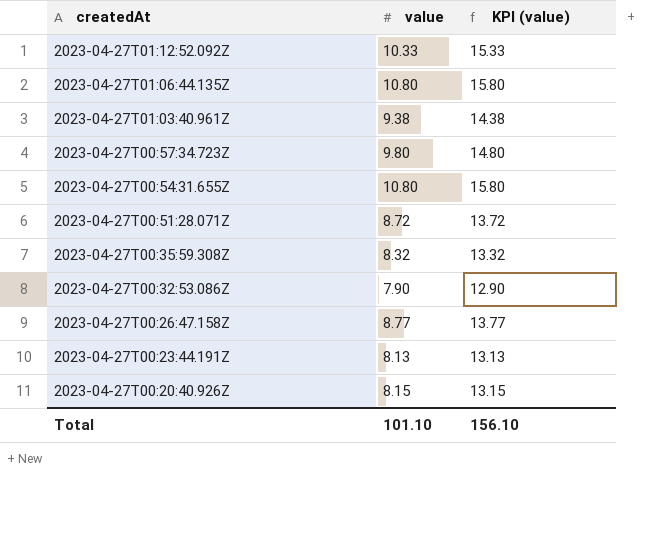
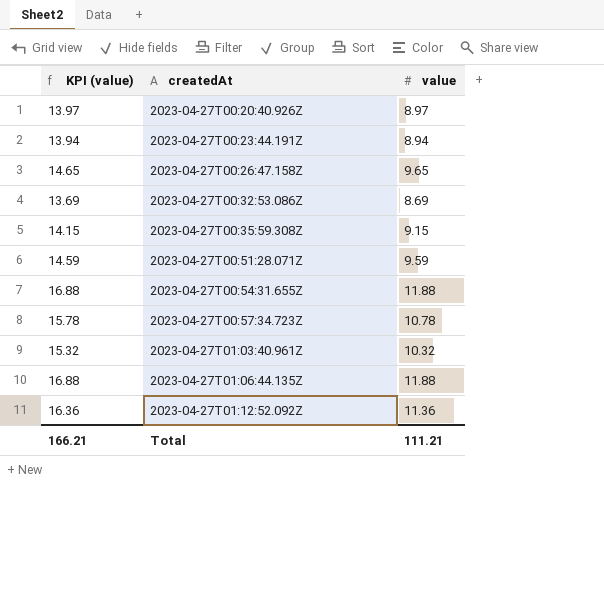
row order: createdAt descending -> createdAt ascending
column KPI (value) | position: 3 -> 1
2023-04-27T00:20:40.926Z | KPI (value): 13.15 -> 13.97
2023-04-27T00:20:40.926Z | value: 8.15 -> 8.97
2023-04-27T00:23:44.191Z | KPI (value): 13.13 -> 13.94
2023-04-27T00:23:44.191Z | value: 8.13 -> 8.94
2023-04-27T00:26:47.158Z | KPI (value): 13.77 -> 14.65
2023-04-27T00:26:47.158Z | value: 8.77 -> 9.65
2023-04-27T00:32:53.086Z | KPI (value): 12.90 -> 13.69
2023-04-27T00:32:53.086Z | value: 7.90 -> 8.69
2023-04-27T00:35:59.308Z | KPI (value): 13.32 -> 14.15
2023-04-27T00:35:59.308Z | value: 8.32 -> 9.15
2023-04-27T00:51:28.071Z | KPI (value): 13.72 -> 14.59
2023-04-27T00:51:28.071Z | value: 8.72 -> 9.59
2023-04-27T00:54:31.655Z | KPI (value): 15.80 -> 16.88
2023-04-27T00:54:31.655Z | value: 10.80 -> 11.88
2023-04-27T00:57:34.723Z | KPI (value): 14.80 -> 15.78
2023-04-27T00:57:34.723Z | value: 9.80 -> 10.78
2023-04-27T01:03:40.961Z | KPI (value): 14.38 -> 15.32
2023-04-27T01:03:40.961Z | value: 9.38 -> 10.32
2023-04-27T01:06:44.135Z | KPI (value): 15.80 -> 16.88
2023-04-27T01:06:44.135Z | value: 10.80 -> 11.88
2023-04-27T01:12:52.092Z | KPI (value): 15.33 -> 16.36
2023-04-27T01:12:52.092Z | value: 10.33 -> 11.36
Total | KPI (value): 156.10 -> 166.21
Total | value: 101.10 -> 111.21

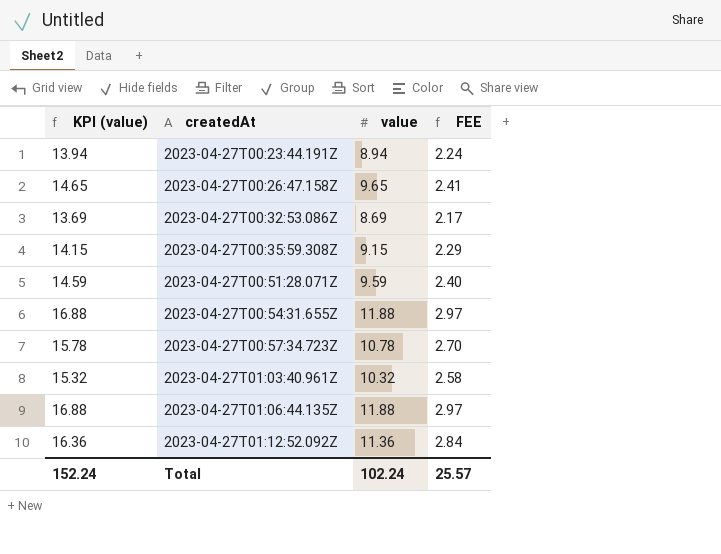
column FEE | formula: none -> [value] * 0.25
row 2023-04-27T00:20:40.926Z: 13.97 | 8.97 -> none
Total | KPI (value): 166.21 -> 152.24
Total | value: 111.21 -> 102.24

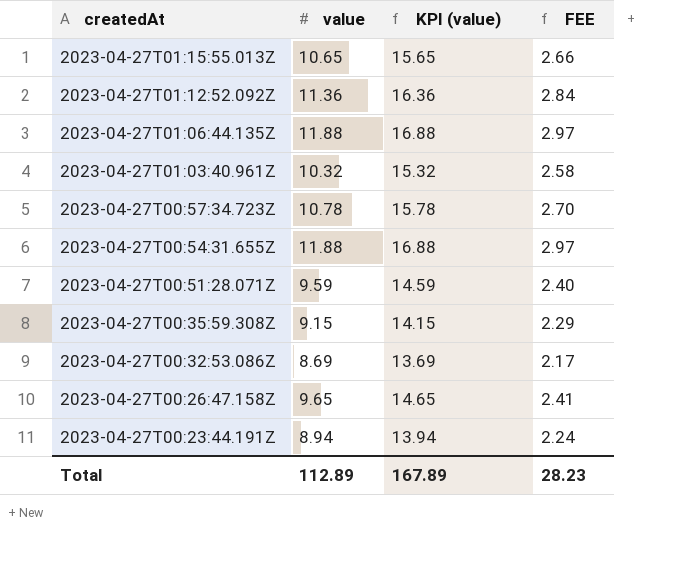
row order: createdAt ascending -> createdAt descending
column KPI (value) | position: 1 -> 3
row 2023-04-27T01:15:55.013Z: none -> 10.65 | 15.65 | 2.66
Total | value: 102.24 -> 112.89
Total | KPI (value): 152.24 -> 167.89
Total | FEE: 25.57 -> 28.23

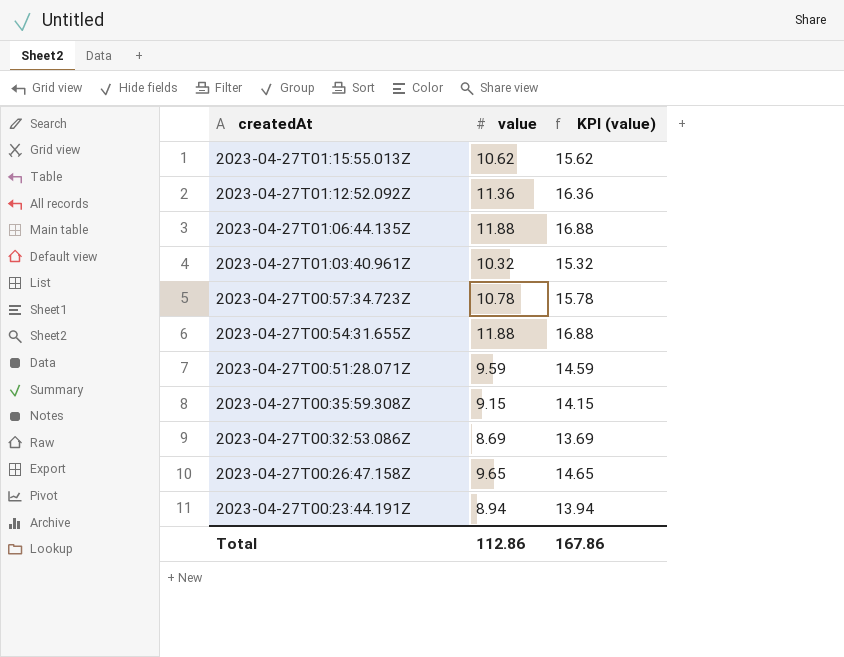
column FEE | formula: [value] * 0.25 -> none
2023-04-27T01:15:55.013Z | value: 10.65 -> 10.62
2023-04-27T01:15:55.013Z | KPI (value): 15.65 -> 15.62
Total | value: 112.89 -> 112.86
Total | KPI (value): 167.89 -> 167.86

